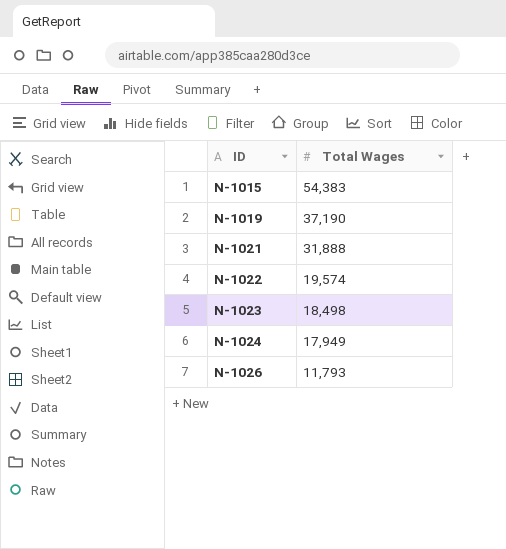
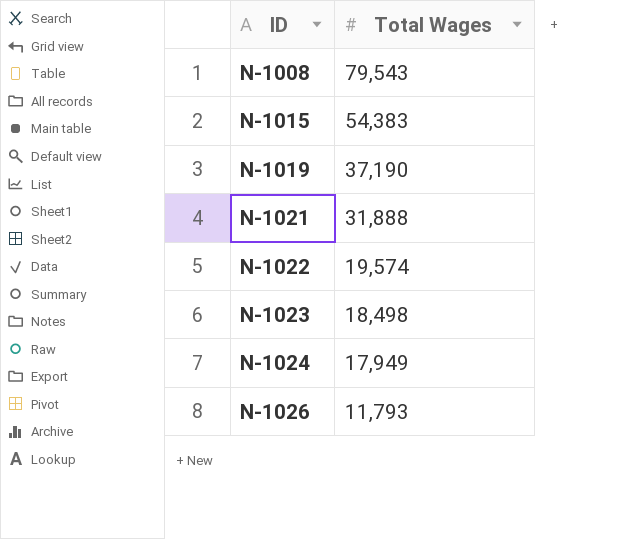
row N-1008: none -> 79,543

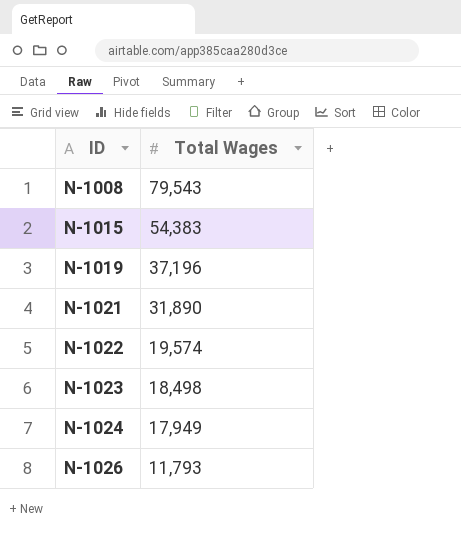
N-1019 | Total Wages: 37,190 -> 37,196
N-1021 | Total Wages: 31,888 -> 31,890

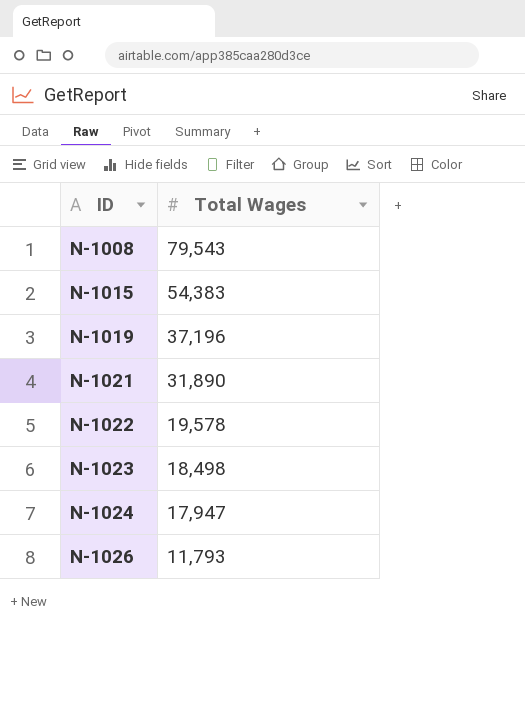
N-1022 | Total Wages: 19,574 -> 19,578
N-1024 | Total Wages: 17,949 -> 17,947

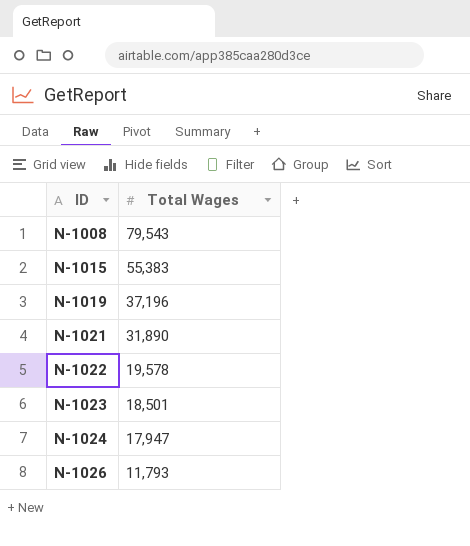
N-1015 | Total Wages: 54,383 -> 55,383
N-1023 | Total Wages: 18,498 -> 18,501

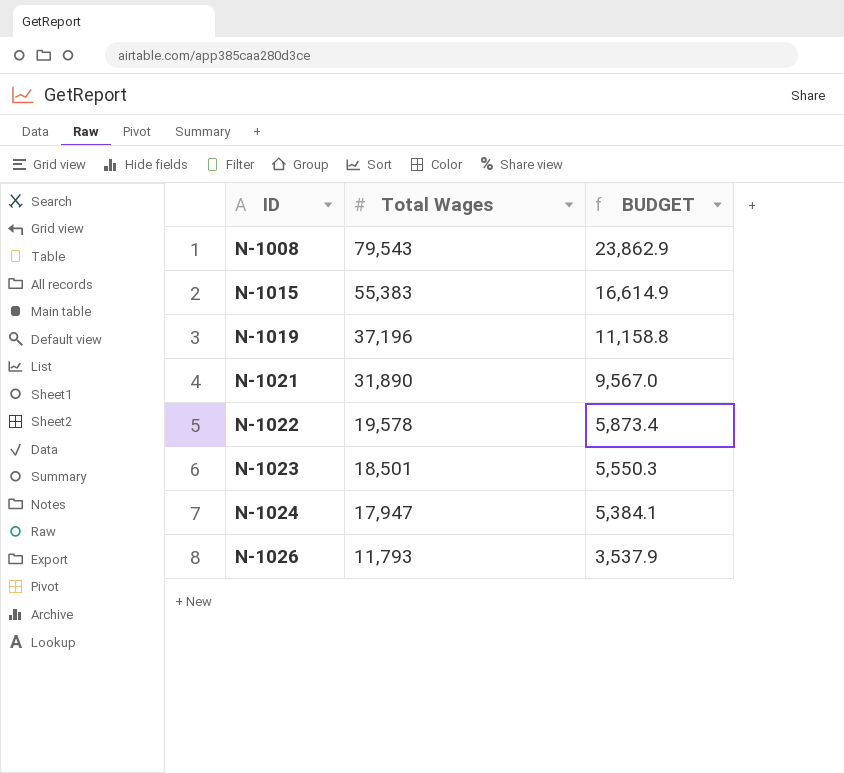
column BUDGET | formula: none -> [Total Wages] * 0.3

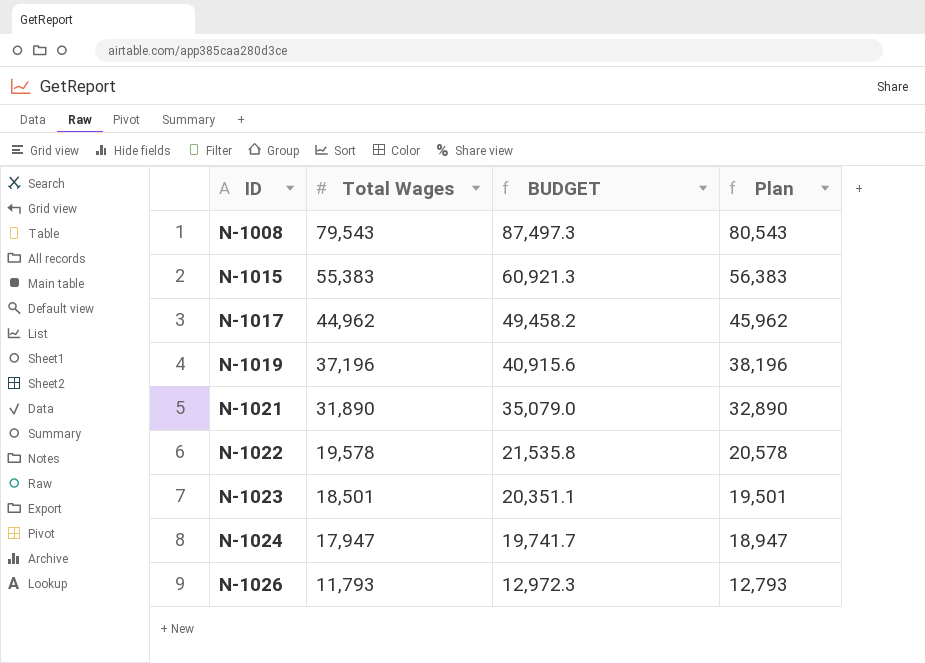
column BUDGET | formula: [Total Wages] * 0.3 -> [Total Wages] * 1.1
column Plan | formula: none -> [Total Wages] + 1000
row N-1017: none -> 44,962 | 49,458.2 | 45,962

